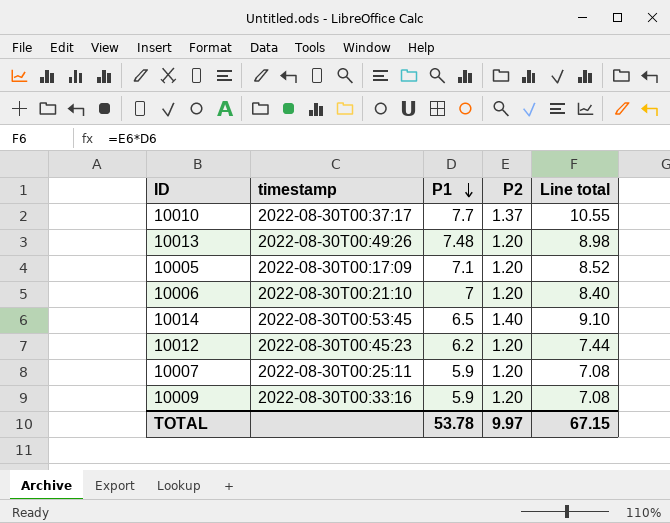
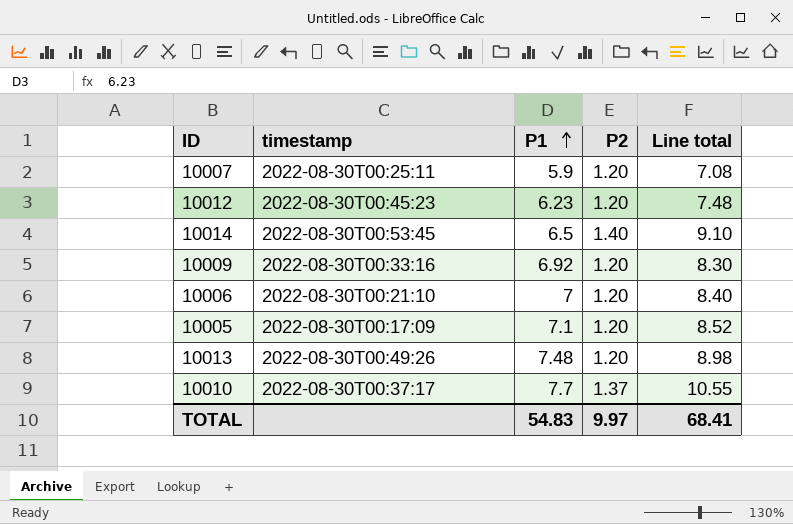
row order: P1 descending -> P1 ascending
10012 | P1: 6.2 -> 6.23
10012 | Line total: 7.44 -> 7.48
10009 | P1: 5.9 -> 6.92
10009 | Line total: 7.08 -> 8.30
TOTAL | P1: 53.78 -> 54.83
TOTAL | Line total: 67.15 -> 68.41

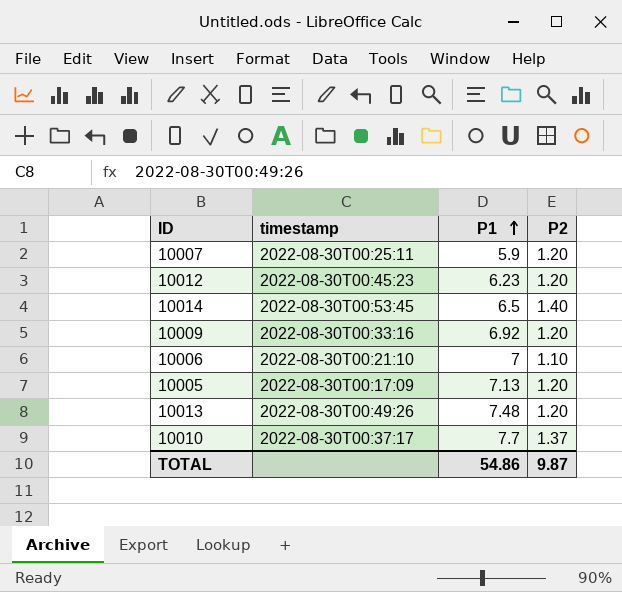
column Line total | formula: [P1] * [P2] -> none
10006 | P2: 1.20 -> 1.10
10005 | P1: 7.1 -> 7.13
TOTAL | P1: 54.83 -> 54.86
TOTAL | P2: 9.97 -> 9.87

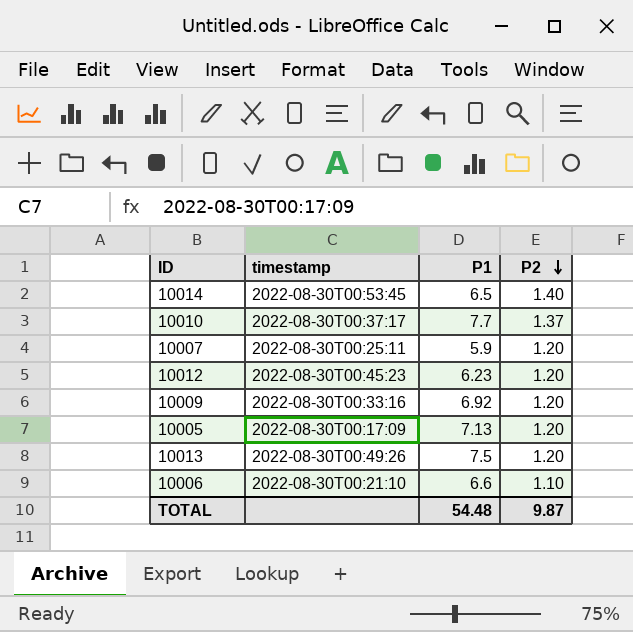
row order: P1 ascending -> P2 descending
10013 | P1: 7.48 -> 7.5
10006 | P1: 7 -> 6.6
TOTAL | P1: 54.86 -> 54.48

